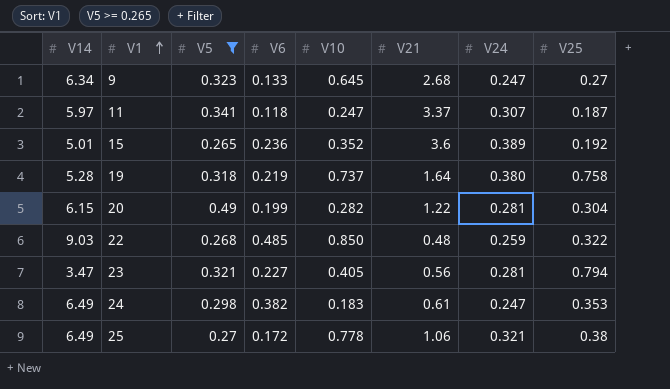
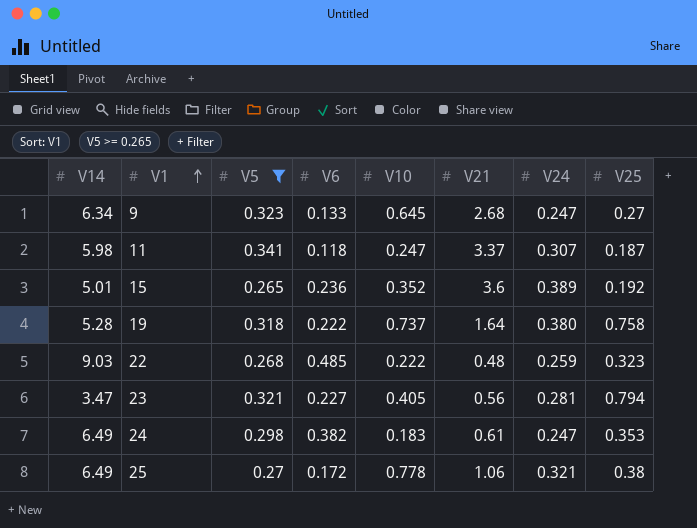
row 20: 6.15 | 0.49 | 0.199 | 0.282 | 1.22 | 0.281 | 0.304 -> none
11 | V14: 5.97 -> 5.98
19 | V6: 0.219 -> 0.222
22 | V10: 0.850 -> 0.222
22 | V25: 0.322 -> 0.323

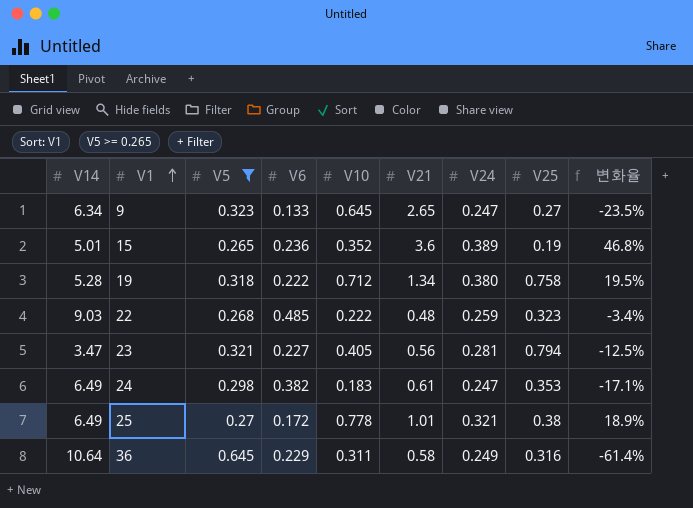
column 변화율 | formula: none -> ([V24] - [V5]) / [V5]
row 11: 5.98 | 0.341 | 0.118 | 0.247 | 3.37 | 0.307 | 0.187 -> none
9 | V21: 2.68 -> 2.65
15 | V25: 0.192 -> 0.19
19 | V10: 0.737 -> 0.712
19 | V21: 1.64 -> 1.34
25 | V21: 1.06 -> 1.01
row 36: none -> 10.64 | 0.645 | 0.229 | 0.311 | 0.58 | 0.249 | 0.316 | -61.4%

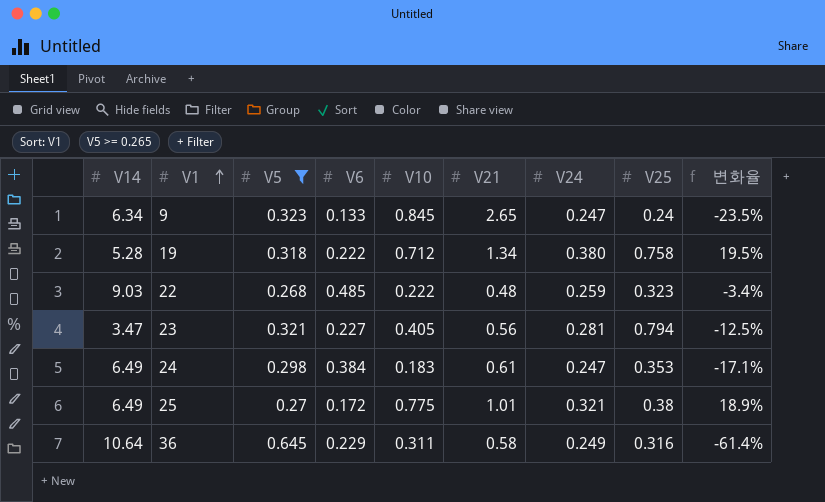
row 15: 5.01 | 0.265 | 0.236 | 0.352 | 3.6 | 0.389 | 0.19 | 46.8% -> none
9 | V10: 0.645 -> 0.845
9 | V25: 0.27 -> 0.24
24 | V6: 0.382 -> 0.384
25 | V10: 0.778 -> 0.775

